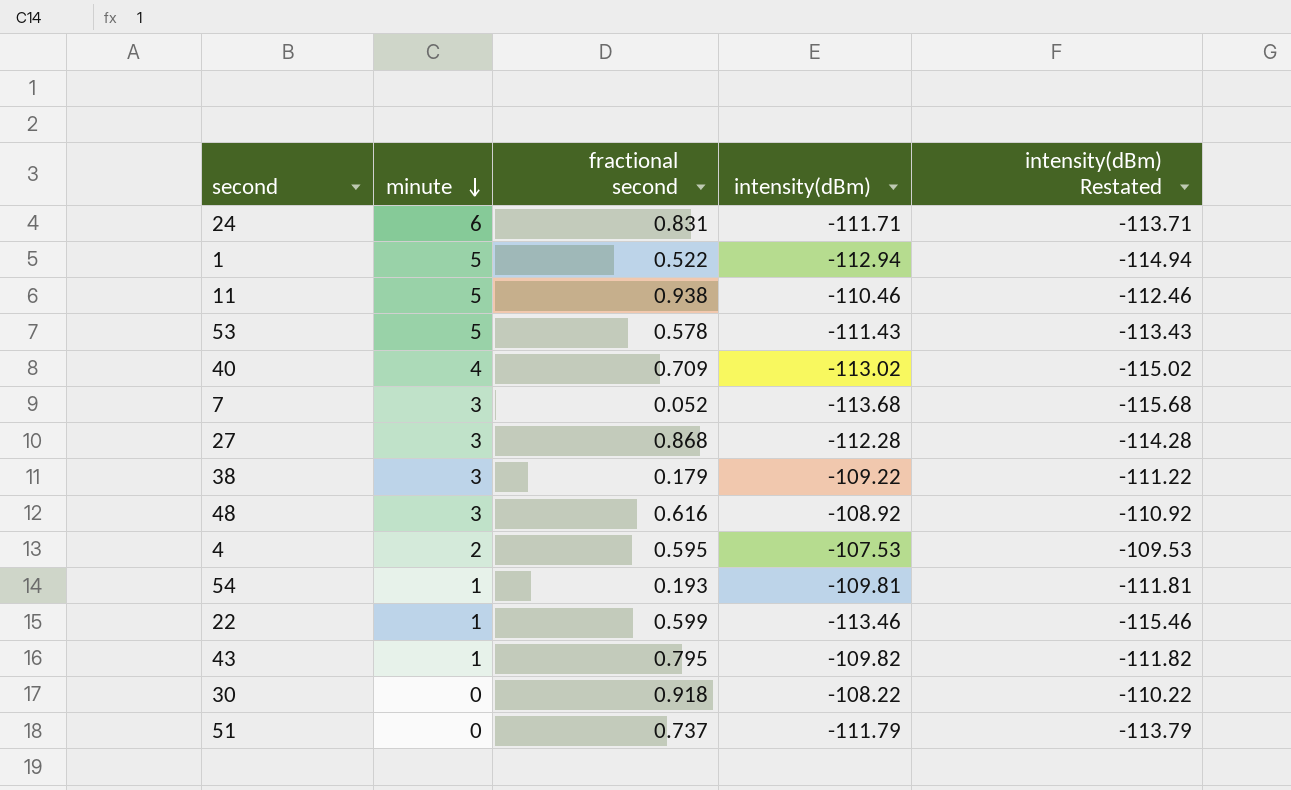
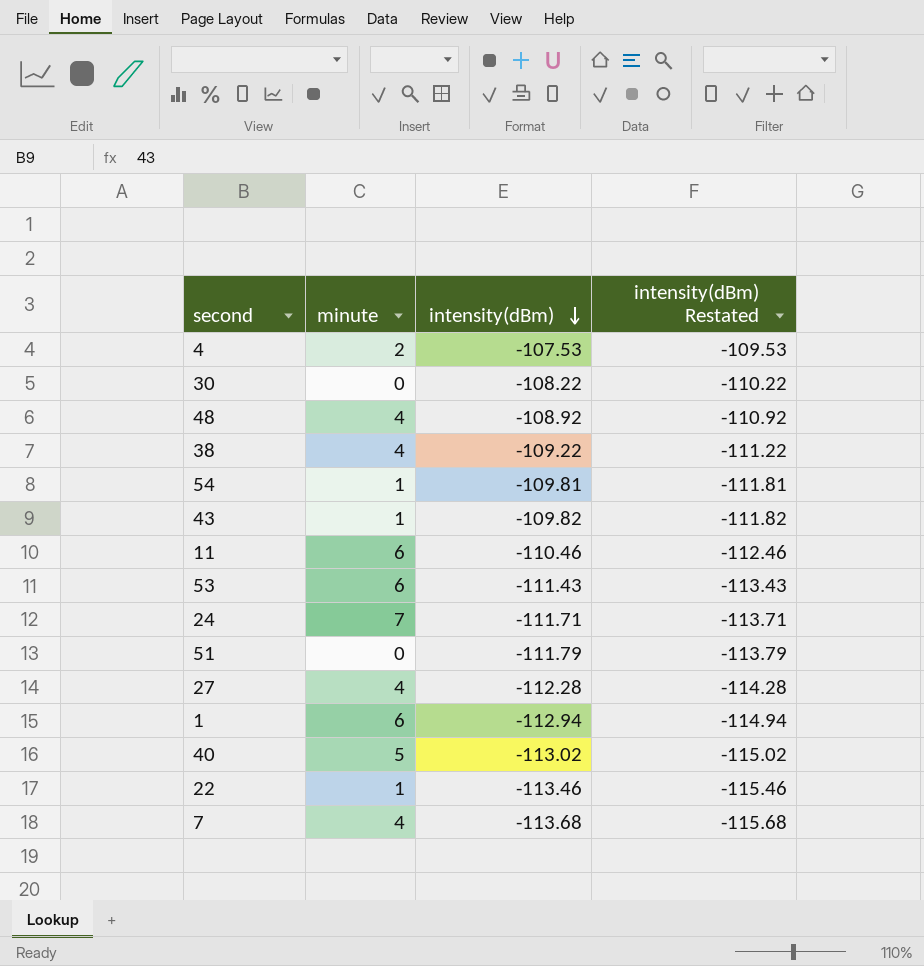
row order: minute descending -> intensity(dBm) descending
column fractional second | position: 3 -> none
48 | minute: 3 -> 4
38 | minute: 3 -> 4
11 | minute: 5 -> 6
53 | minute: 5 -> 6
24 | minute: 6 -> 7
27 | minute: 3 -> 4
1 | minute: 5 -> 6
40 | minute: 4 -> 5
7 | minute: 3 -> 4

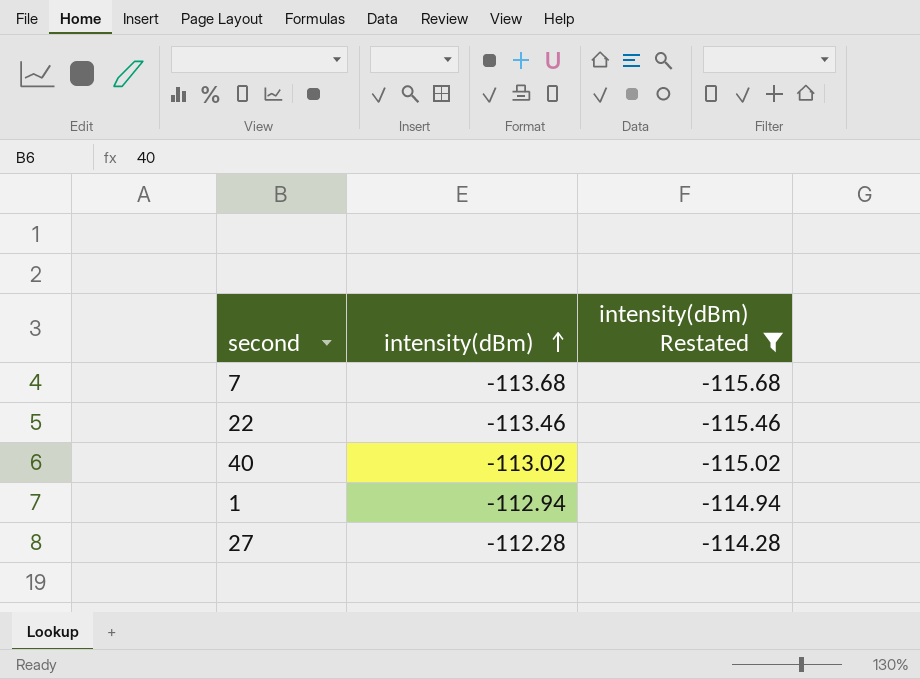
filter: none -> intensity(dBm) Restated <= -114.28
row order: intensity(dBm) descending -> intensity(dBm) ascending
column minute | position: 2 -> none

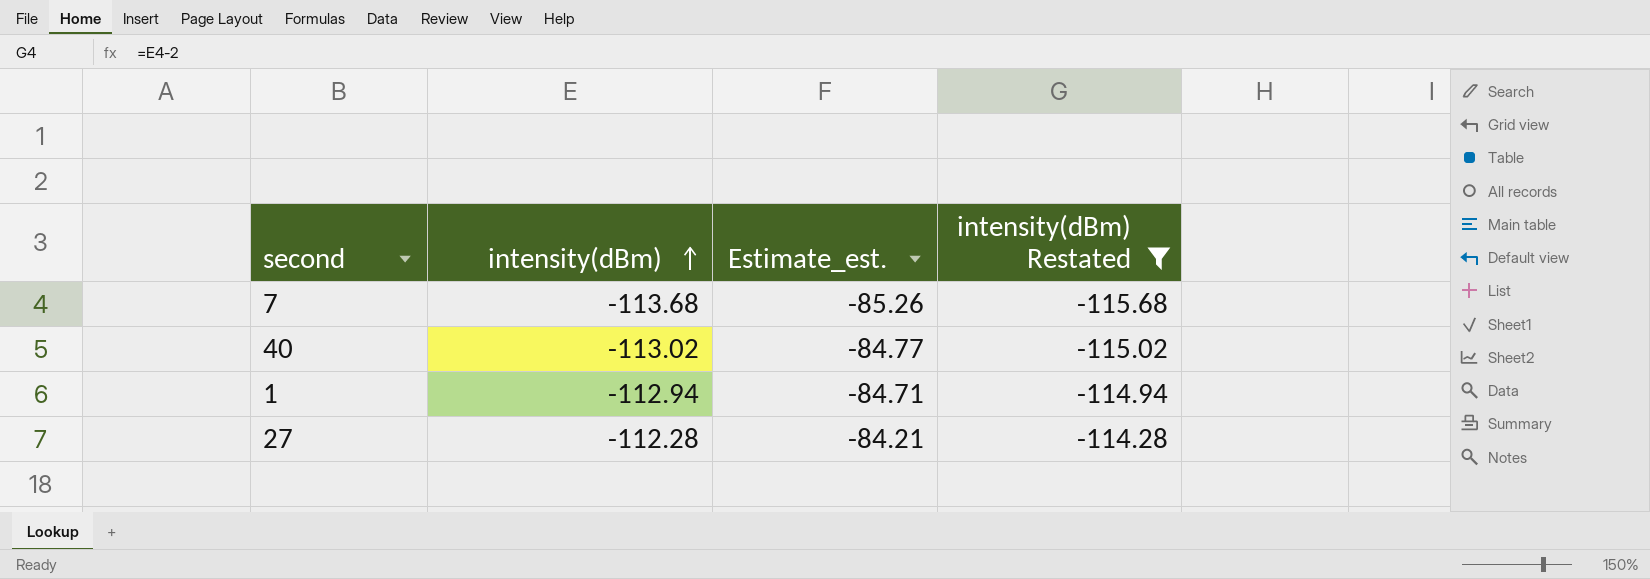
column Estimate_est. | formula: none -> [intensity(dBm)] * 0.75
row 22: -113.46 | -115.46 -> none

